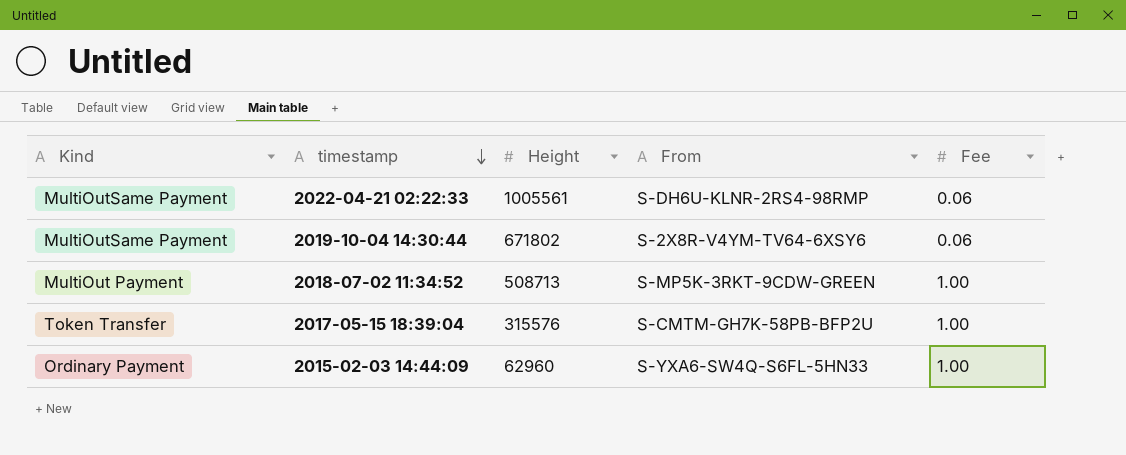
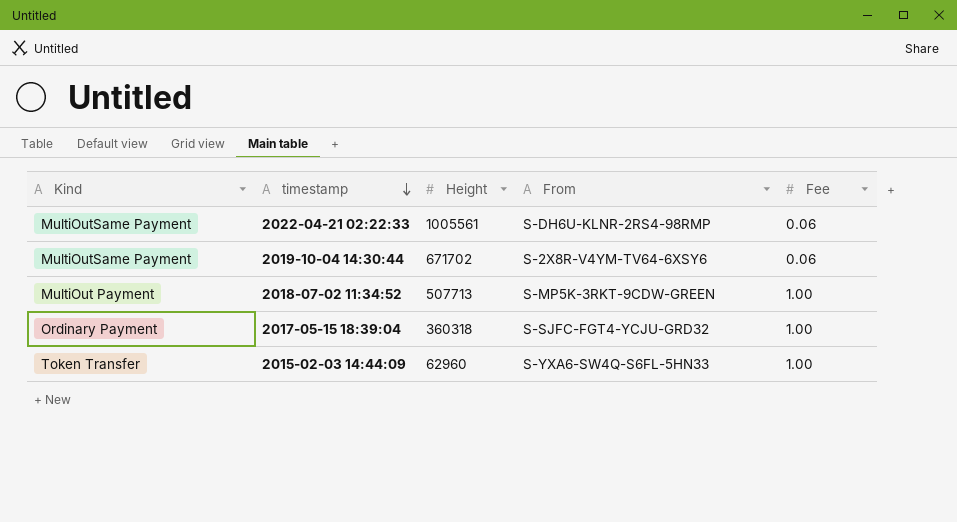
2019-10-04 14:30:44 | Height: 671802 -> 671702
2018-07-02 11:34:52 | Height: 508713 -> 507713
2017-05-15 18:39:04 | Kind: Token Transfer -> Ordinary Payment
2017-05-15 18:39:04 | Height: 315576 -> 360318
2017-05-15 18:39:04 | From: S-CMTM-GH7K-58PB-BFP2U -> S-SJFC-FGT4-YCJU-GRD32
2015-02-03 14:44:09 | Kind: Ordinary Payment -> Token Transfer

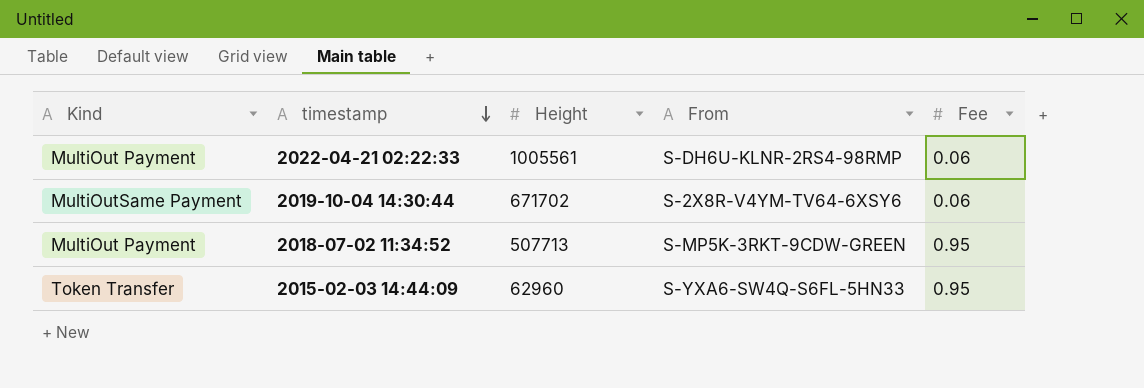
row 2017-05-15 18:39:04: Ordinary Payment | 360318 | S-SJFC-FGT4-YCJU-GRD32 | 1.00 -> none
2022-04-21 02:22:33 | Kind: MultiOutSame Payment -> MultiOut Payment
2018-07-02 11:34:52 | Fee: 1.00 -> 0.95
2015-02-03 14:44:09 | Fee: 1.00 -> 0.95

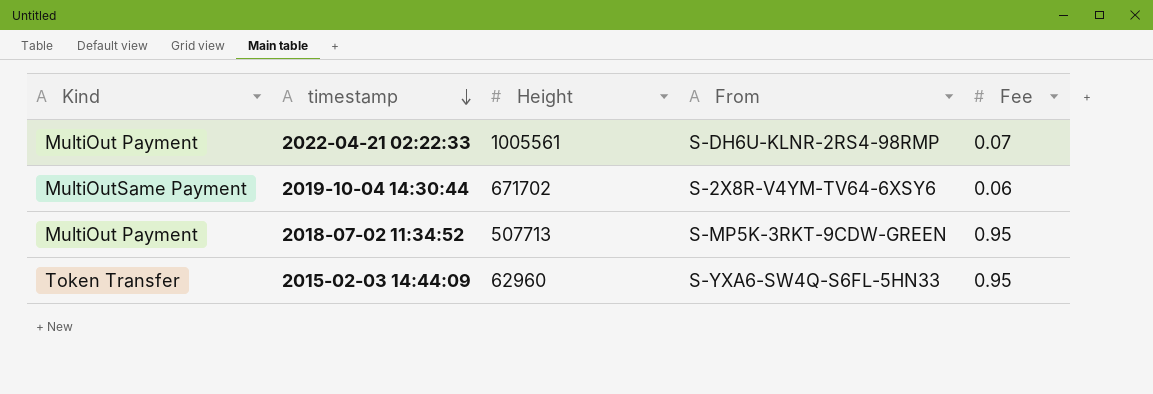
2022-04-21 02:22:33 | Fee: 0.06 -> 0.07

